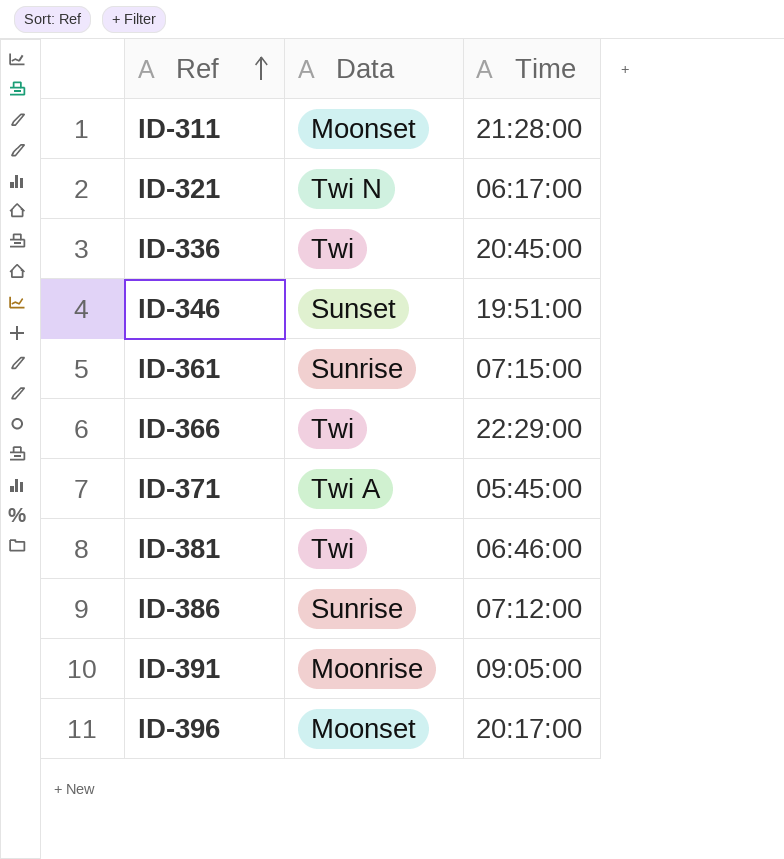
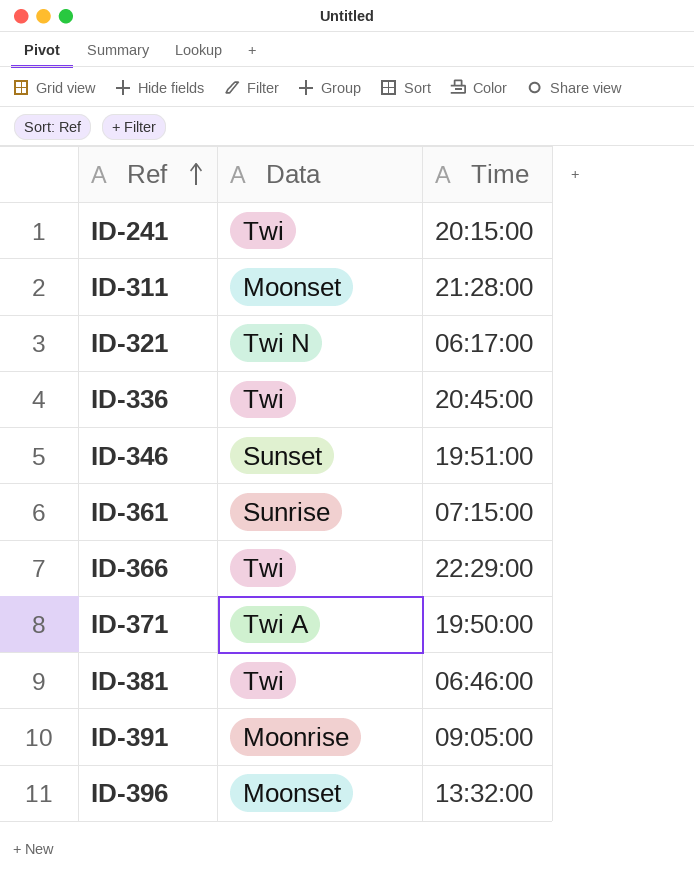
row ID-386: Sunrise | 07:12:00 -> none
row ID-241: none -> Twi | 20:15:00
ID-371 | Time: 05:45:00 -> 19:50:00
ID-396 | Time: 20:17:00 -> 13:32:00

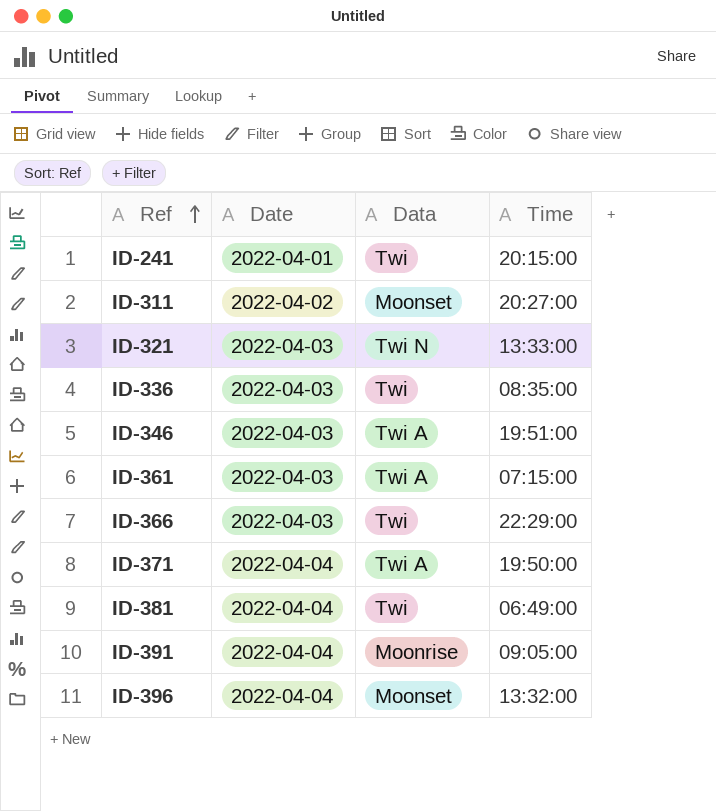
column Date | position: none -> 2
ID-311 | Time: 21:28:00 -> 20:27:00
ID-321 | Time: 06:17:00 -> 13:33:00
ID-336 | Time: 20:45:00 -> 08:35:00
ID-346 | Data: Sunset -> Twi A
ID-361 | Data: Sunrise -> Twi A
ID-381 | Time: 06:46:00 -> 06:49:00

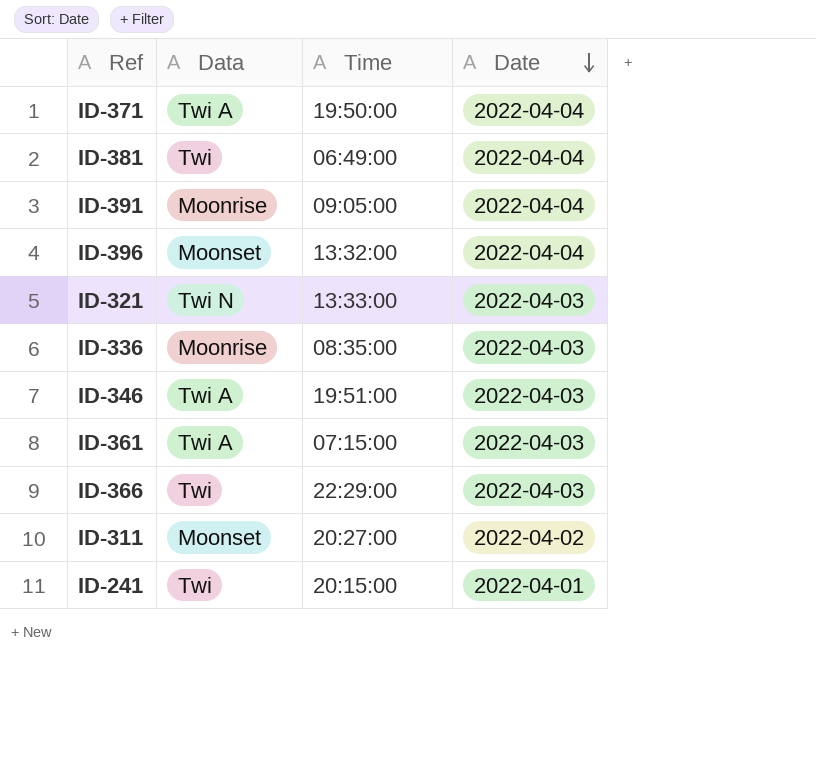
row order: Ref ascending -> Date descending
column Date | position: 2 -> 4
ID-336 | Data: Twi -> Moonrise

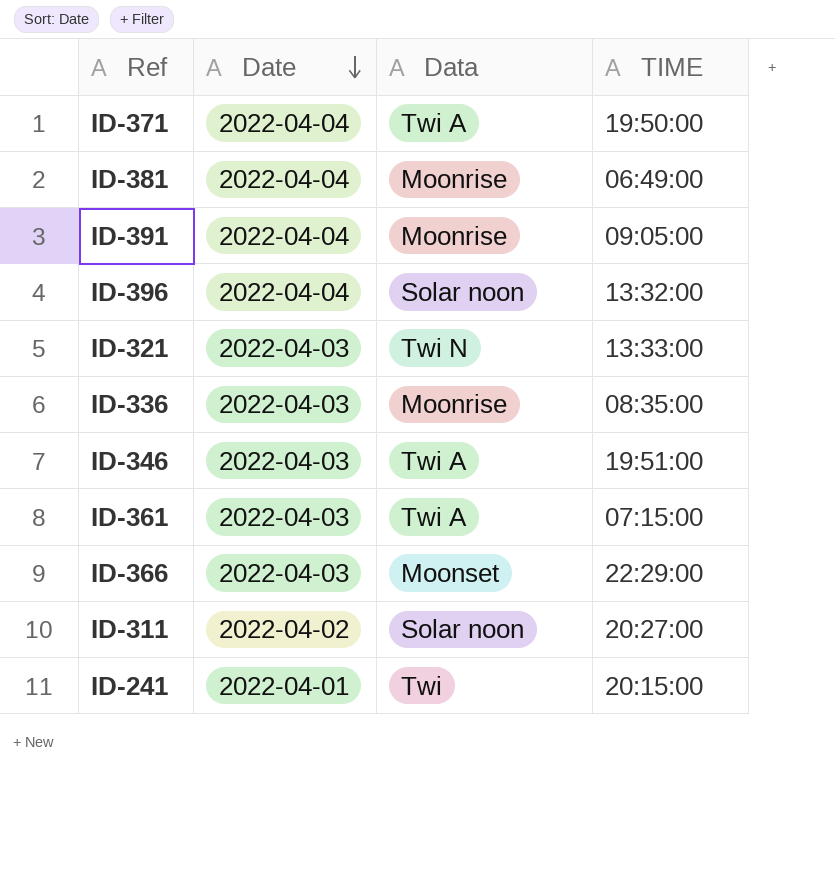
column Date | position: 4 -> 2
column name: Time -> TIME
ID-381 | Data: Twi -> Moonrise
ID-396 | Data: Moonset -> Solar noon
ID-366 | Data: Twi -> Moonset
ID-311 | Data: Moonset -> Solar noon

